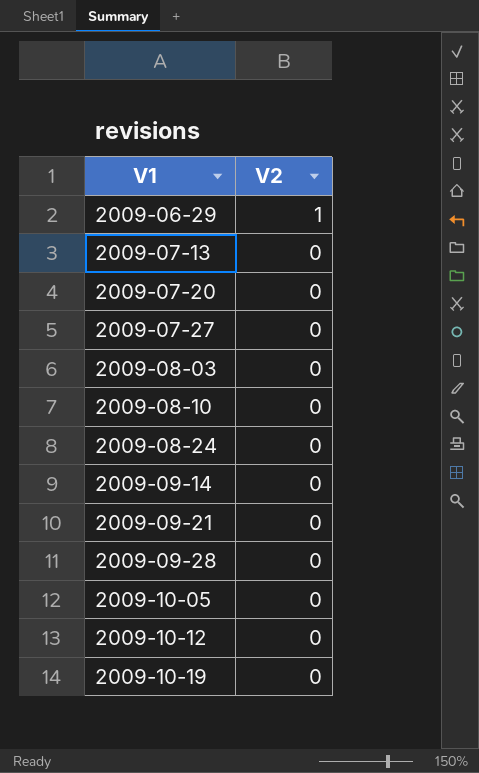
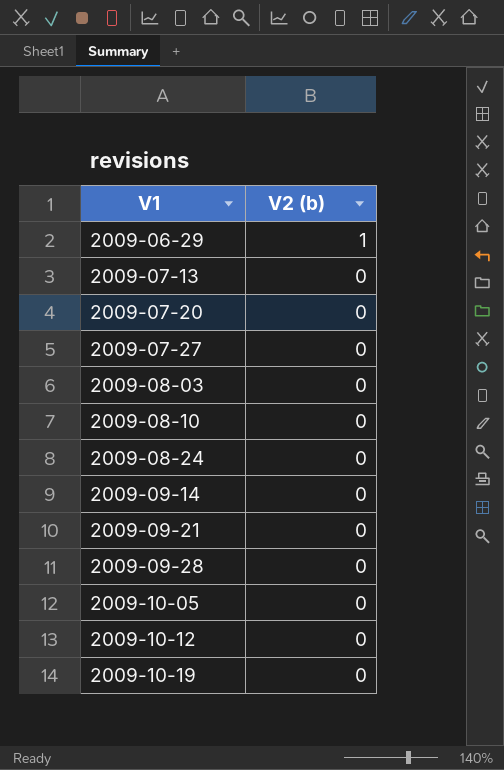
column name: V2 -> V2 (b)

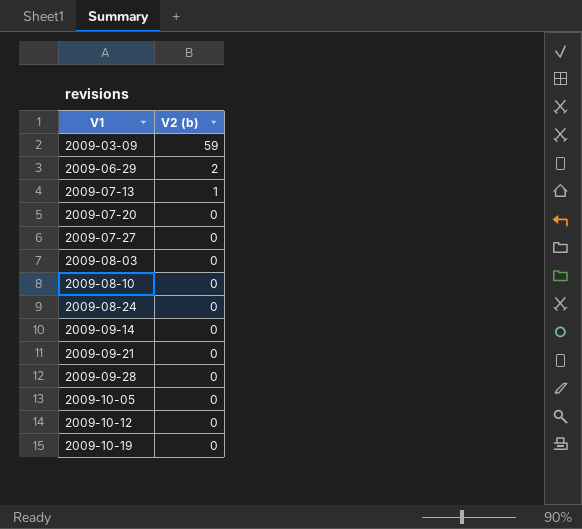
row 2009-03-09: none -> 59
2009-06-29 | V2 (b): 1 -> 2
2009-07-13 | V2 (b): 0 -> 1

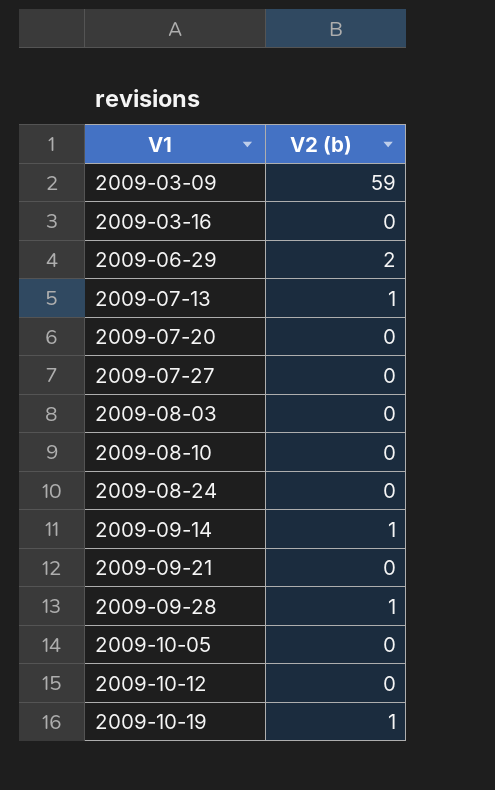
row 2009-03-16: none -> 0
2009-09-14 | V2 (b): 0 -> 1
2009-09-28 | V2 (b): 0 -> 1
2009-10-19 | V2 (b): 0 -> 1

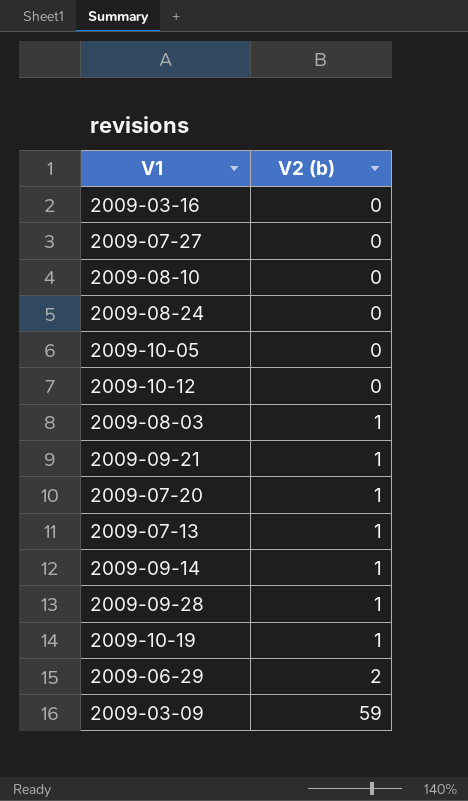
row order: V1 ascending -> V2 (b) ascending
2009-08-03 | V2 (b): 0 -> 1
2009-09-21 | V2 (b): 0 -> 1
2009-07-20 | V2 (b): 0 -> 1

